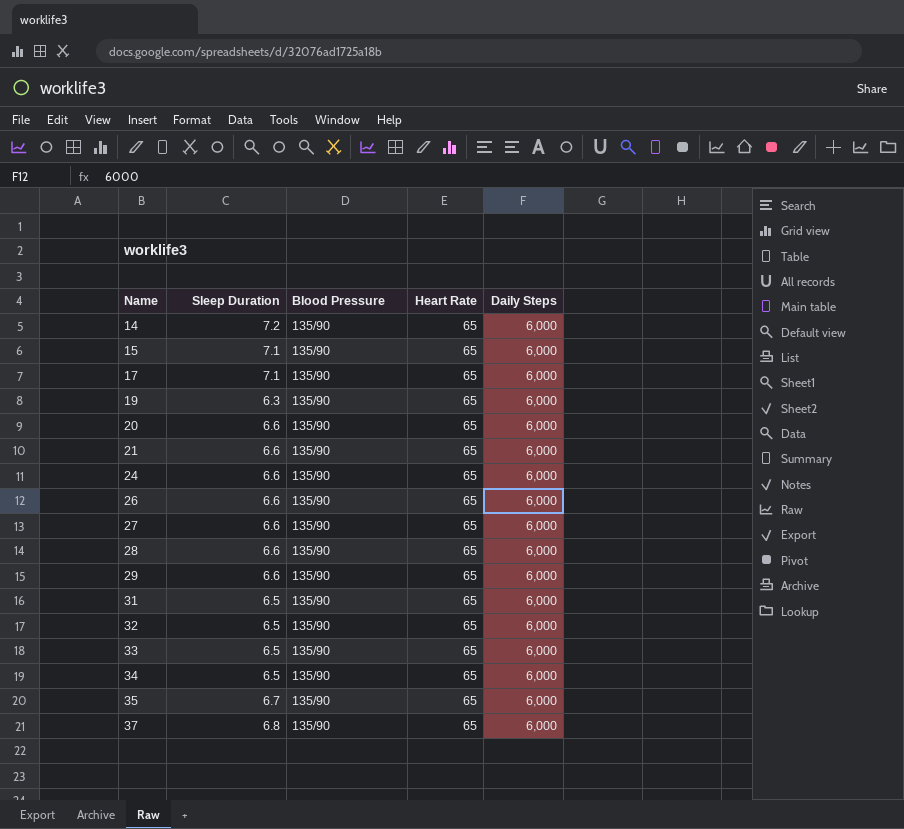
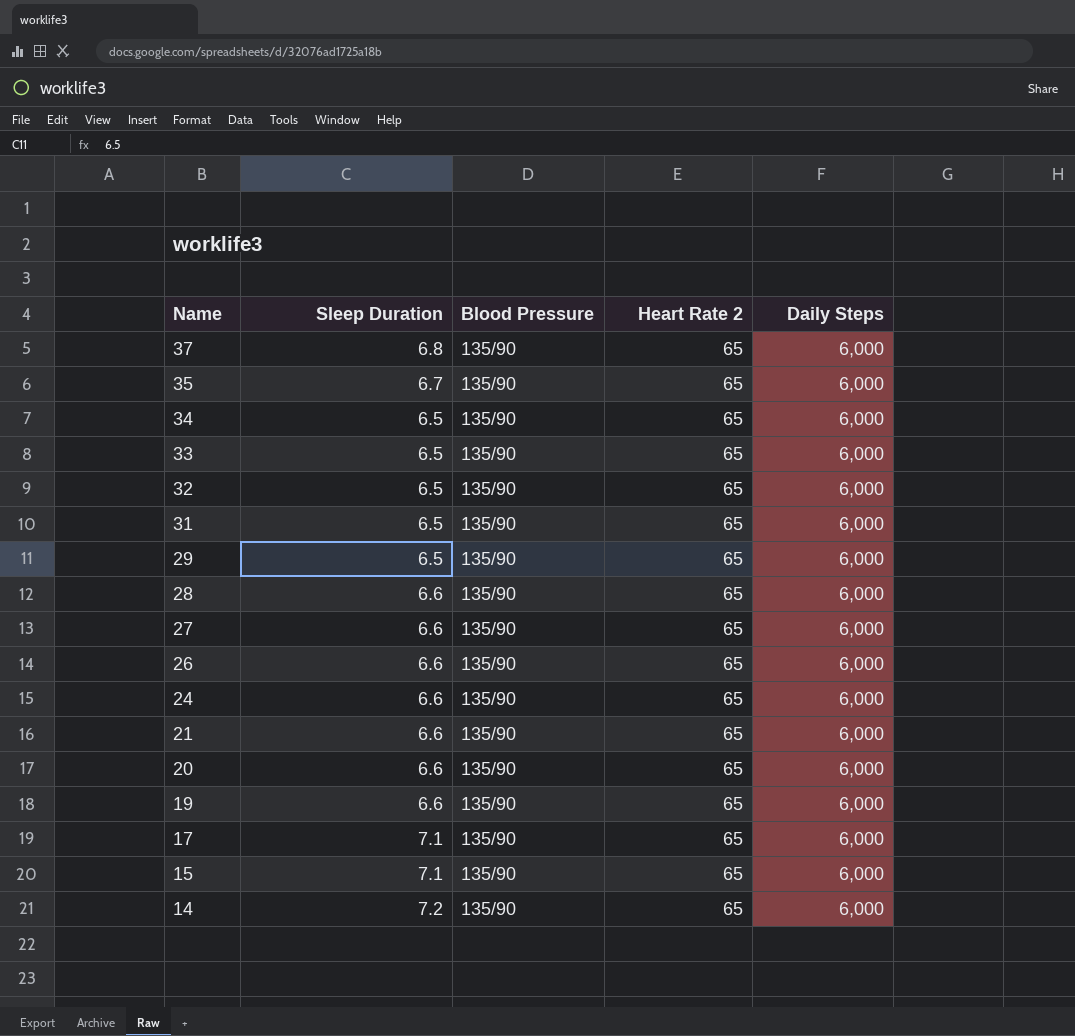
row order: Name ascending -> Name descending
column name: Heart Rate -> Heart Rate 2
29 | Sleep Duration: 6.6 -> 6.5
19 | Sleep Duration: 6.3 -> 6.6

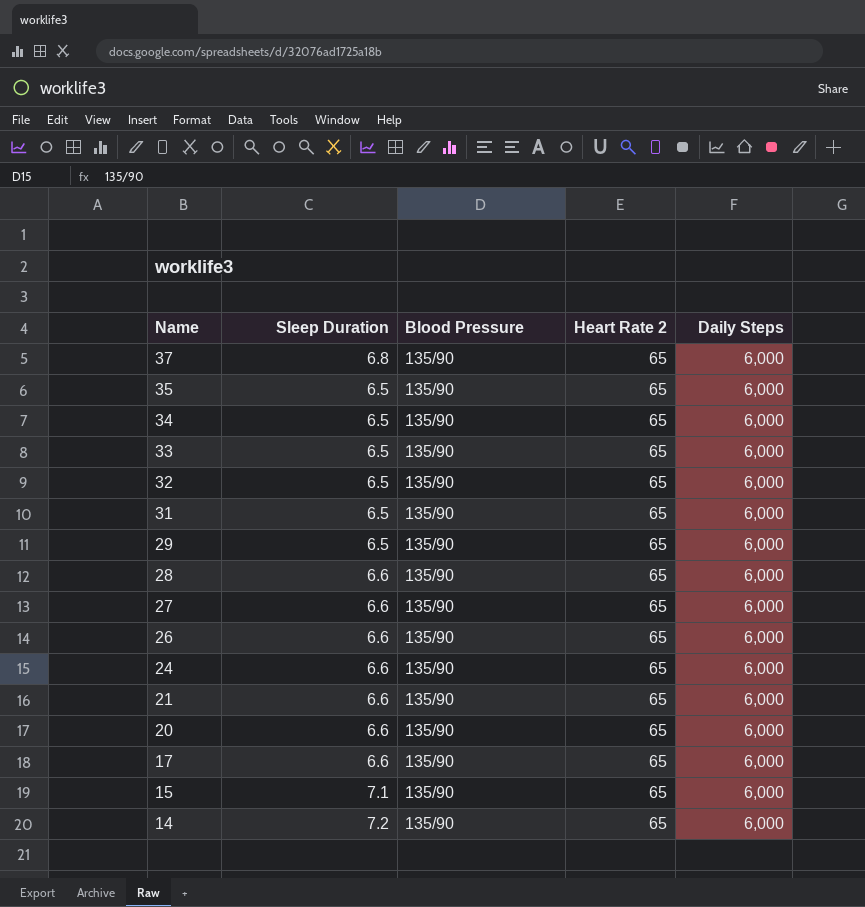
row 19: 6.6 | 135/90 | 65 | 6,000 -> none
35 | Sleep Duration: 6.7 -> 6.5
17 | Sleep Duration: 7.1 -> 6.6

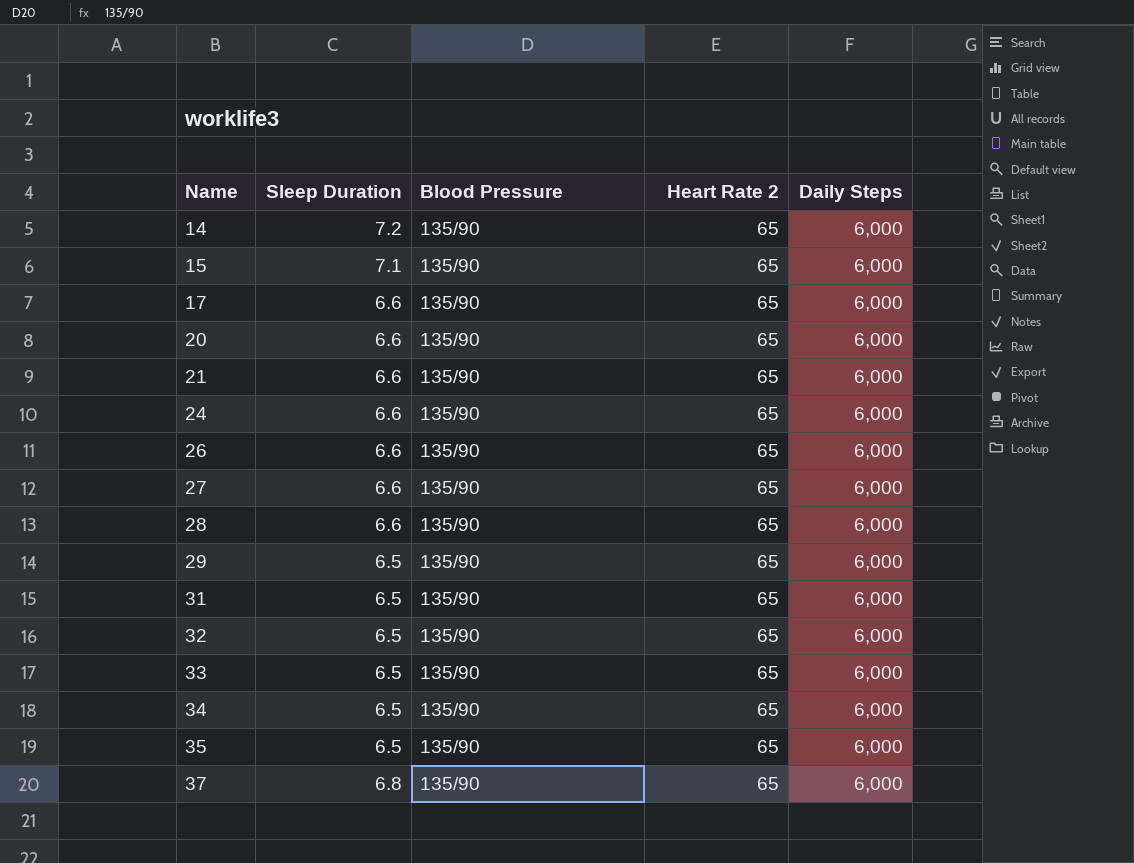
row order: Name descending -> Name ascending

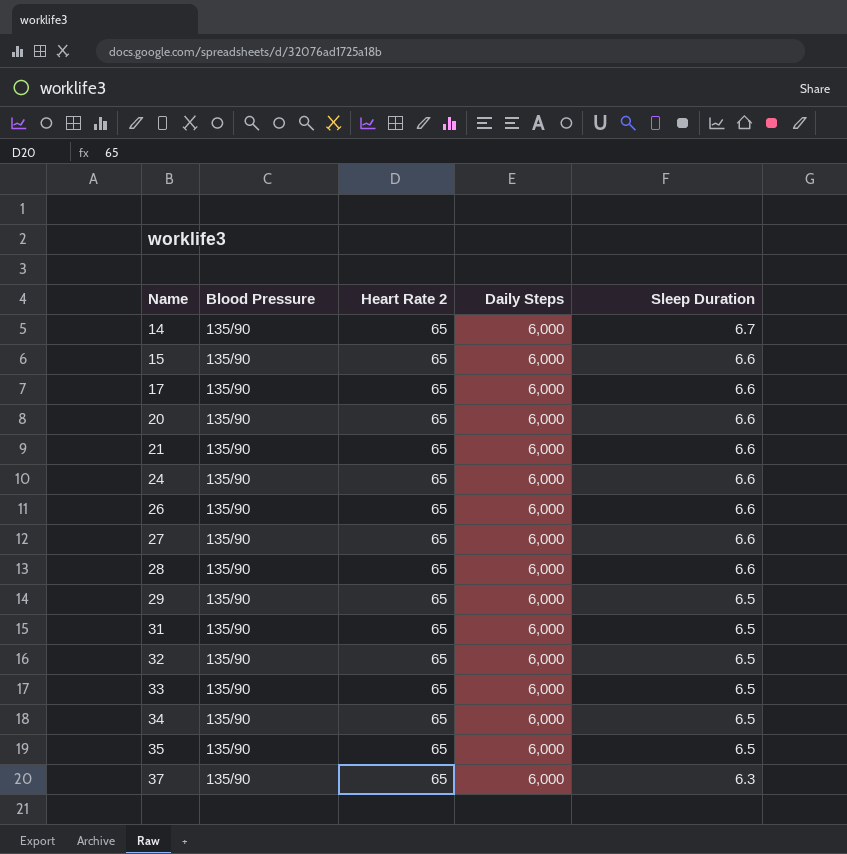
column Sleep Duration | position: 2 -> 5
14 | Sleep Duration: 7.2 -> 6.7
15 | Sleep Duration: 7.1 -> 6.6
37 | Sleep Duration: 6.8 -> 6.3

